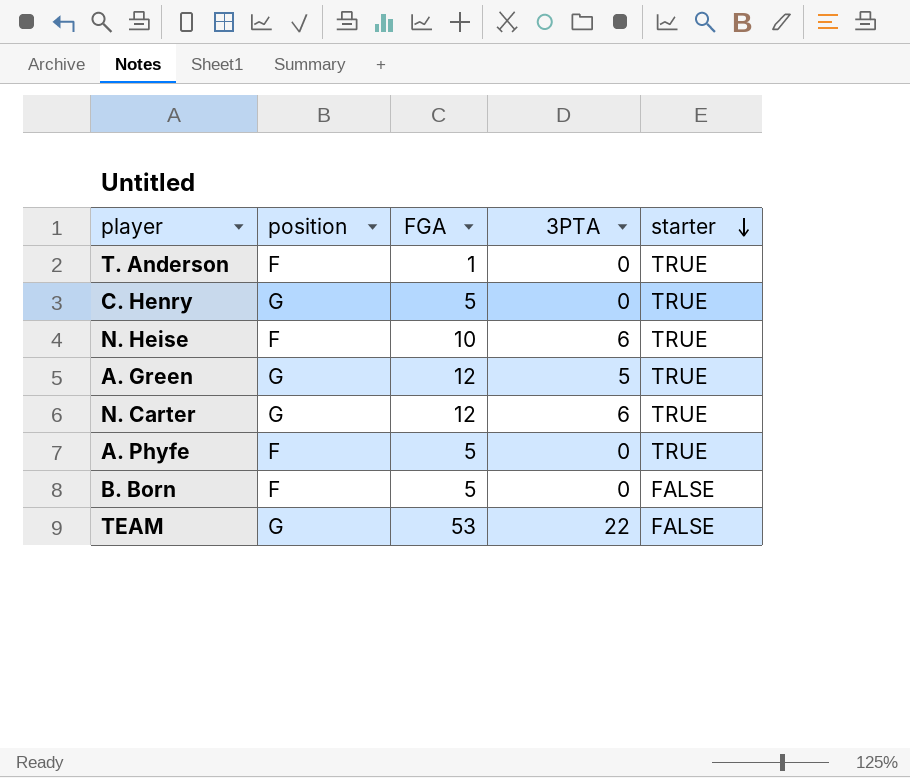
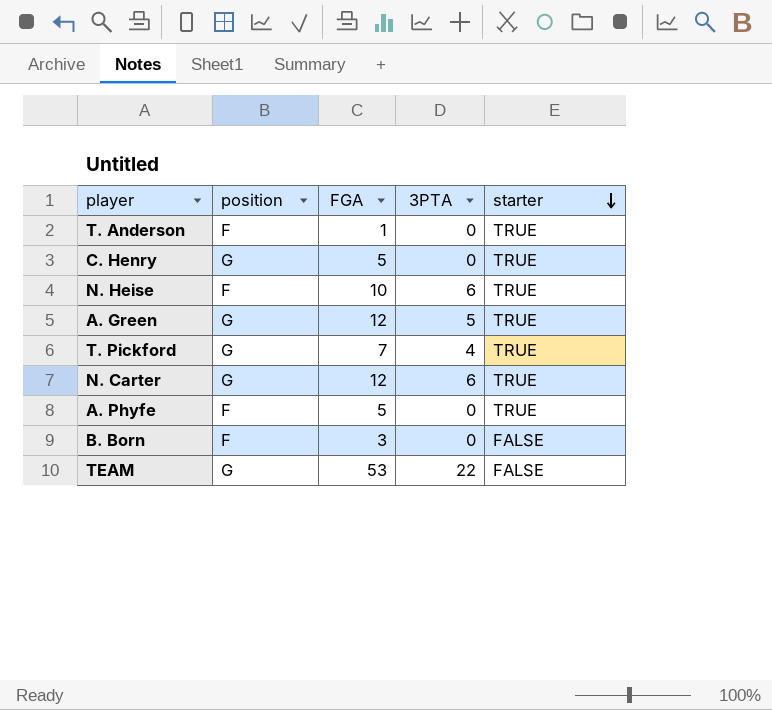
row T. Pickford: none -> G | 7 | 4 | TRUE
B. Born | FGA: 5 -> 3

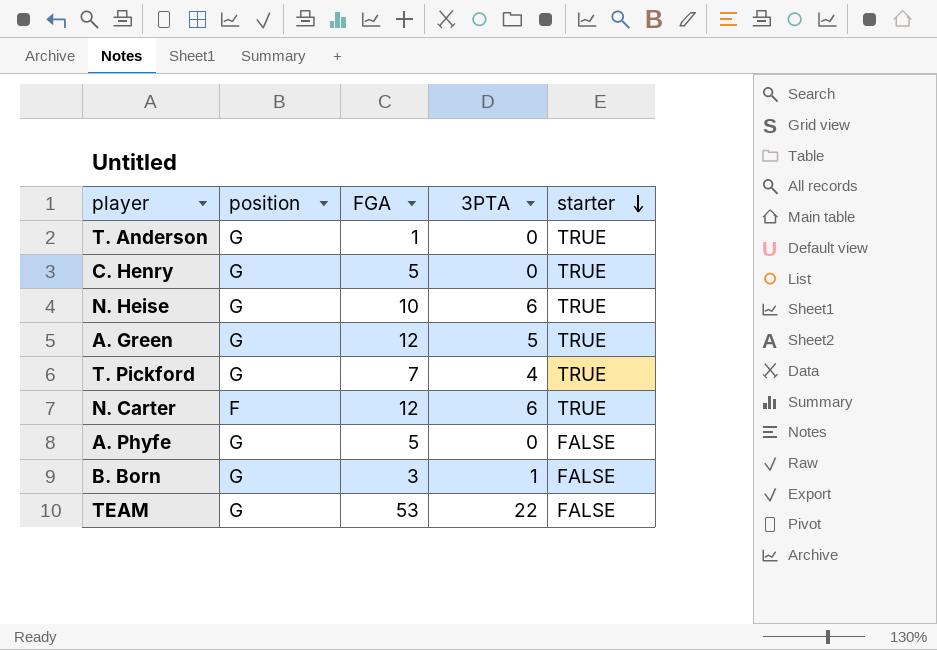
T. Anderson | position: F -> G
N. Heise | position: F -> G
N. Carter | position: G -> F
A. Phyfe | position: F -> G
A. Phyfe | starter: TRUE -> FALSE
B. Born | position: F -> G
B. Born | 3PTA: 0 -> 1

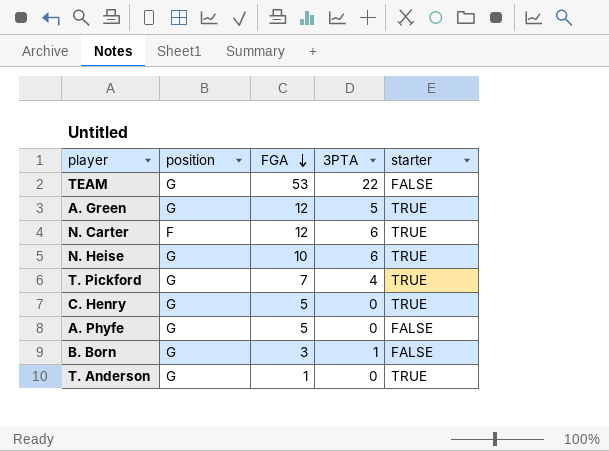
row order: starter descending -> FGA descending

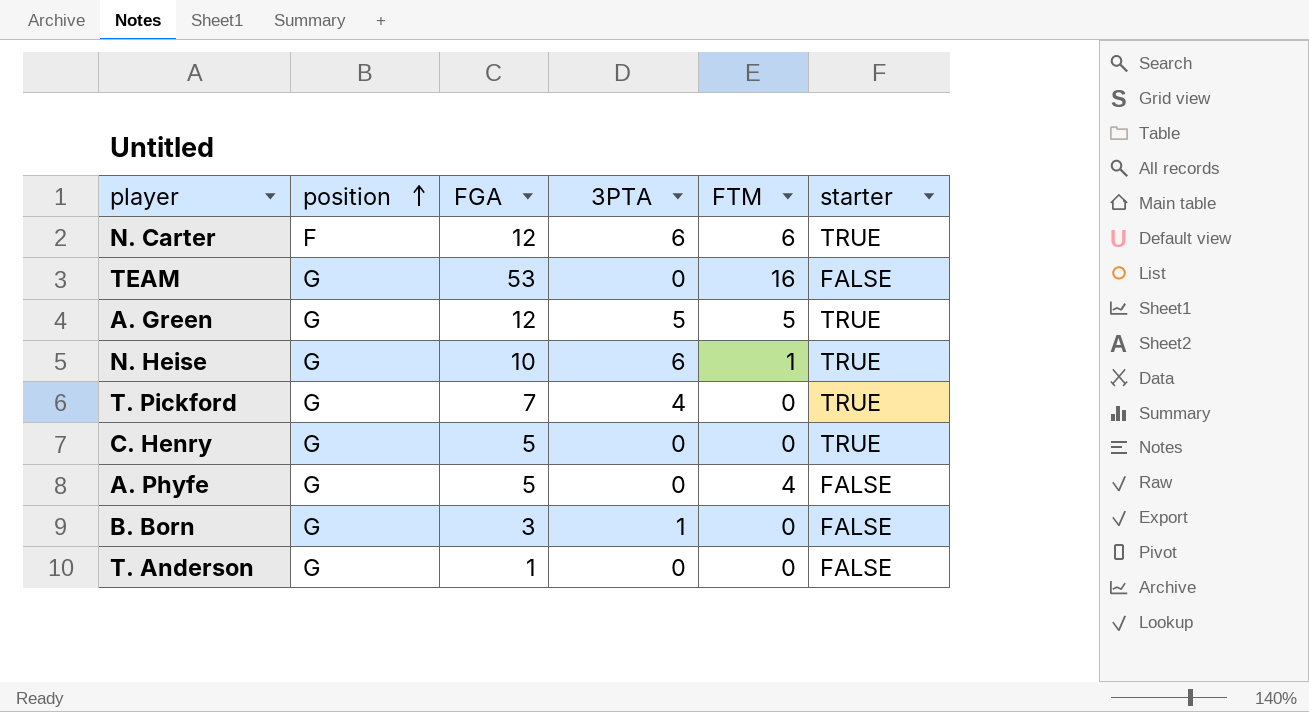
row order: FGA descending -> position ascending
column FTM | position: none -> 5
TEAM | 3PTA: 22 -> 0
T. Anderson | starter: TRUE -> FALSE

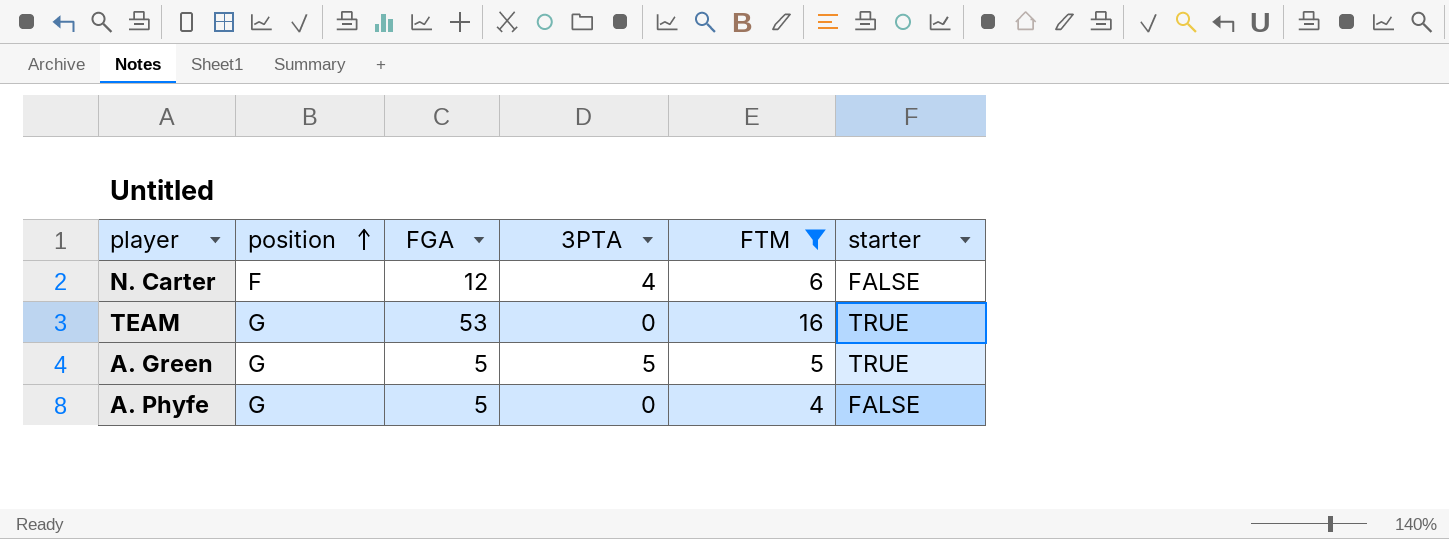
filter: none -> FTM >= 4
N. Carter | 3PTA: 6 -> 4
N. Carter | starter: TRUE -> FALSE
TEAM | starter: FALSE -> TRUE
A. Green | FGA: 12 -> 5

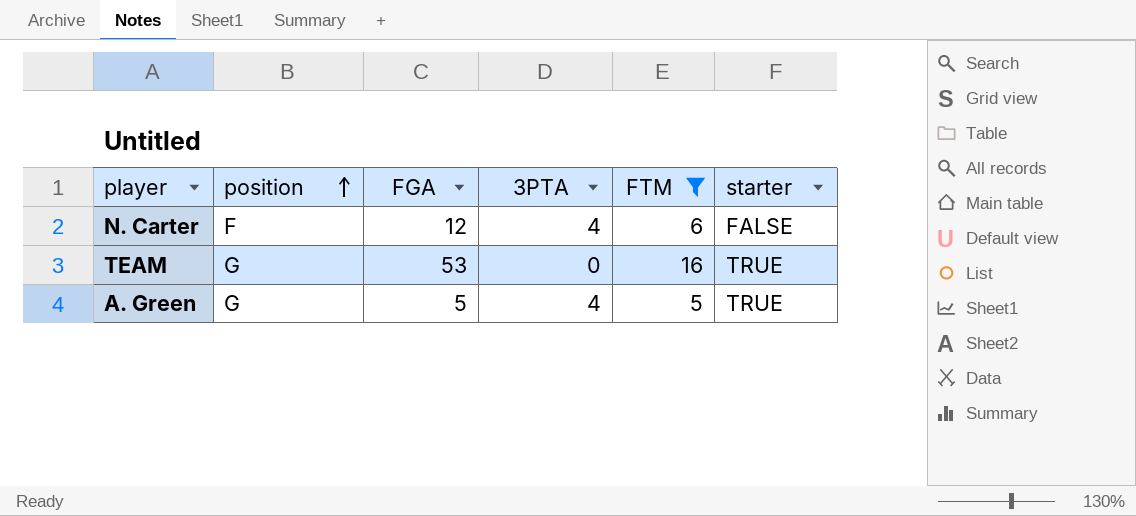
row A. Phyfe: G | 5 | 0 | 4 | FALSE -> none
A. Green | 3PTA: 5 -> 4

